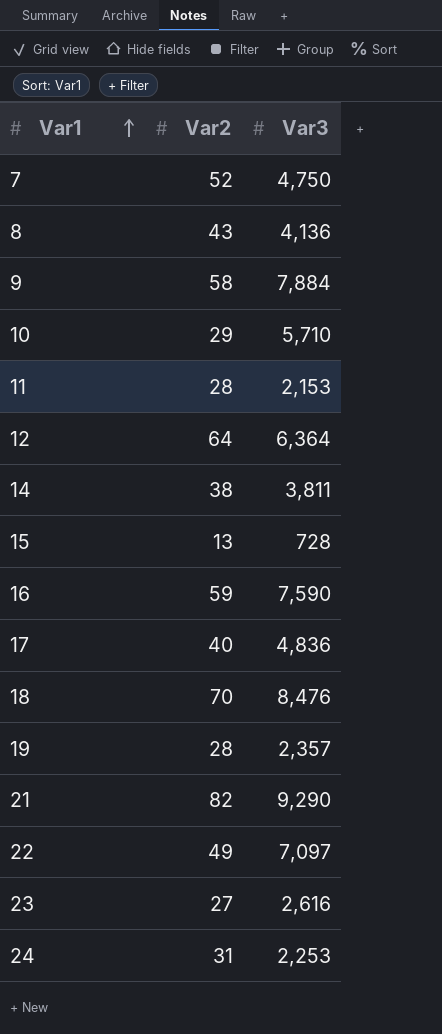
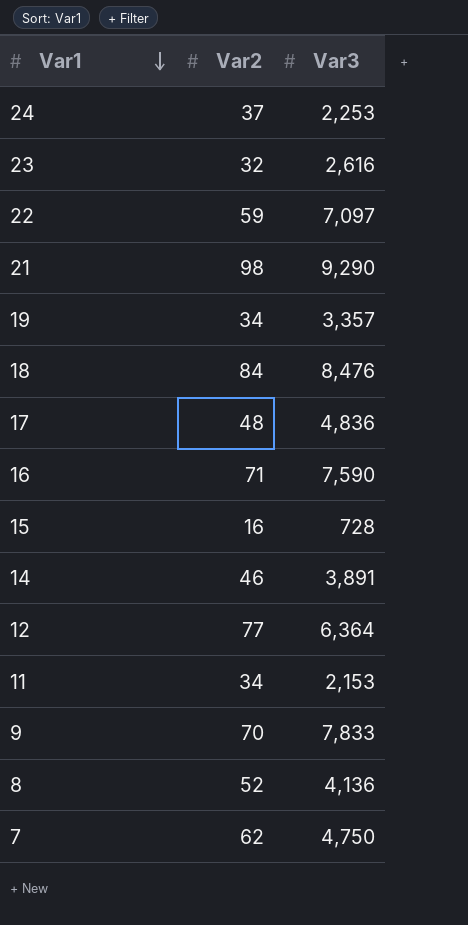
row order: Var1 ascending -> Var1 descending
row 10: 29 | 5,710 -> none
24 | Var2: 31 -> 37
23 | Var2: 27 -> 32
22 | Var2: 49 -> 59
21 | Var2: 82 -> 98
19 | Var2: 28 -> 34
19 | Var3: 2,357 -> 3,357
18 | Var2: 70 -> 84
17 | Var2: 40 -> 48
16 | Var2: 59 -> 71
15 | Var2: 13 -> 16
14 | Var2: 38 -> 46
14 | Var3: 3,811 -> 3,891
12 | Var2: 64 -> 77
11 | Var2: 28 -> 34
9 | Var2: 58 -> 70
9 | Var3: 7,884 -> 7,833
8 | Var2: 43 -> 52
7 | Var2: 52 -> 62

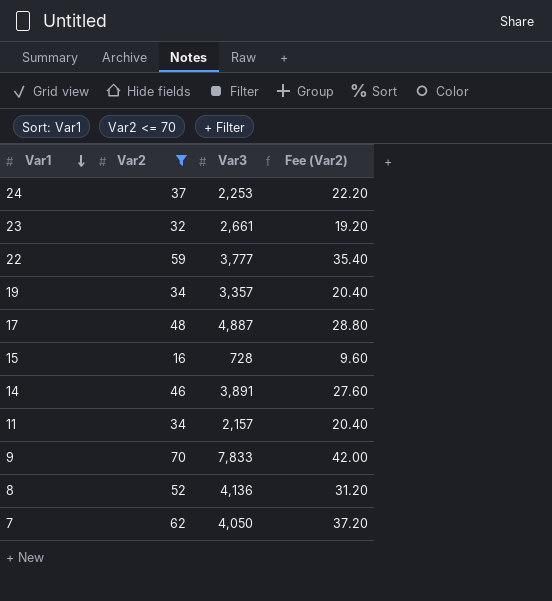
filter: none -> Var2 <= 70
column Fee (Var2) | formula: none -> [Var2] * 0.6
23 | Var3: 2,616 -> 2,661
22 | Var3: 7,097 -> 3,777
17 | Var3: 4,836 -> 4,887
11 | Var3: 2,153 -> 2,157
7 | Var3: 4,750 -> 4,050

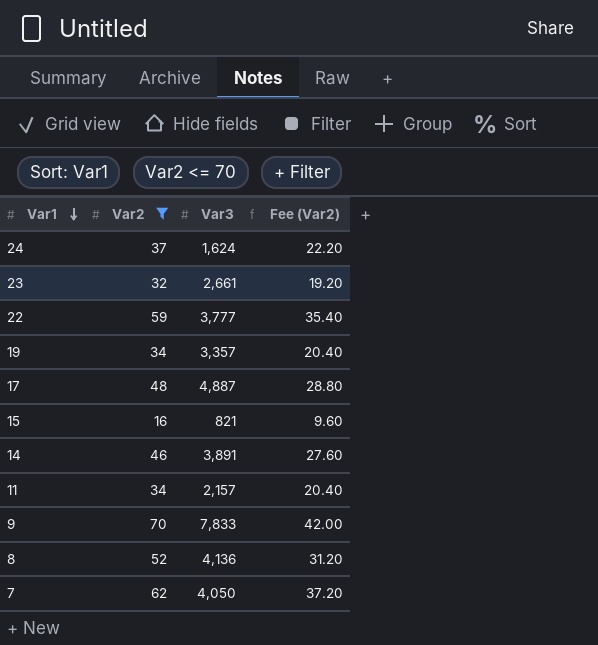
24 | Var3: 2,253 -> 1,624
15 | Var3: 728 -> 821

